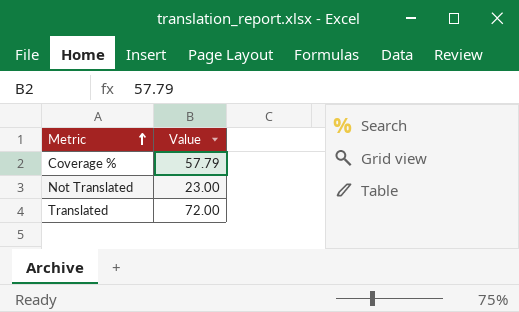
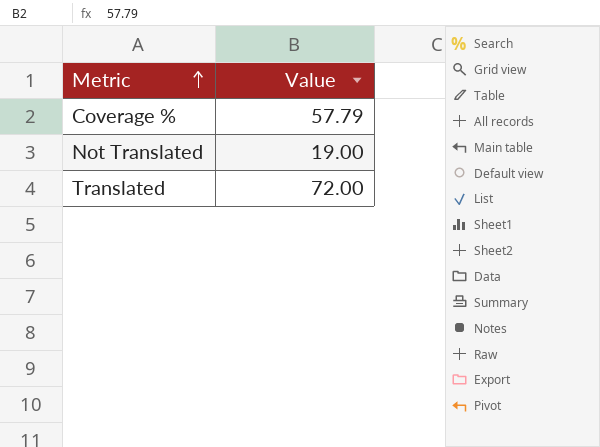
Not Translated | Value: 23.00 -> 19.00

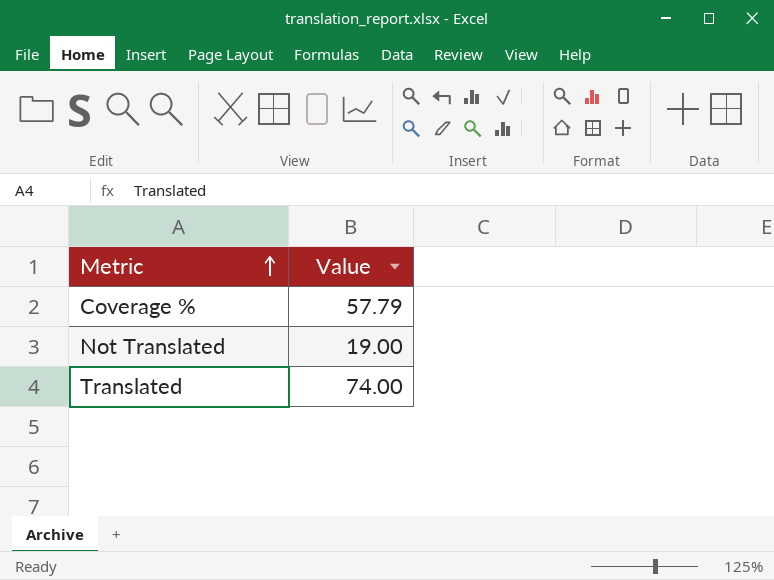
Translated | Value: 72.00 -> 74.00

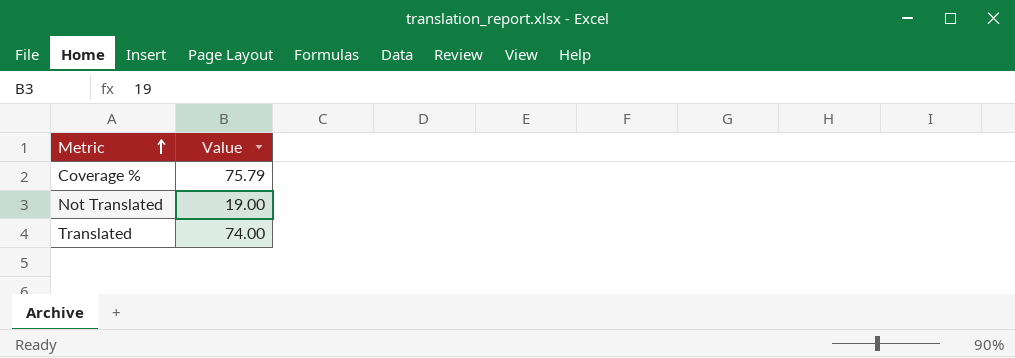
Coverage % | Value: 57.79 -> 75.79

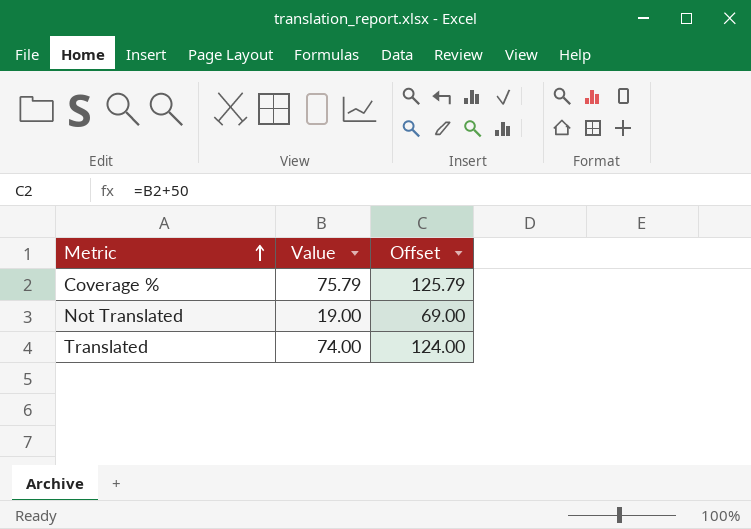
column Offset | formula: none -> [Value] + 50

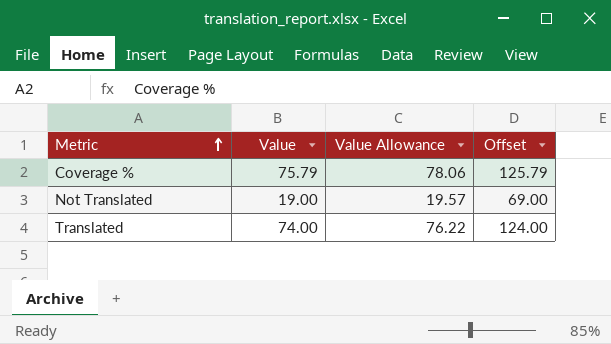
column Value Allowance | formula: none -> [Value] * 1.03

